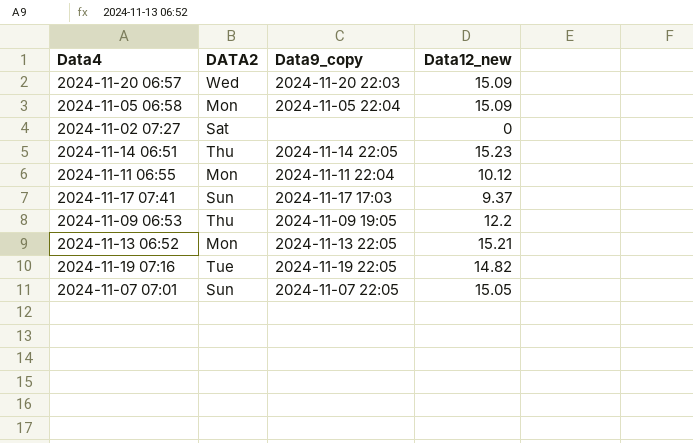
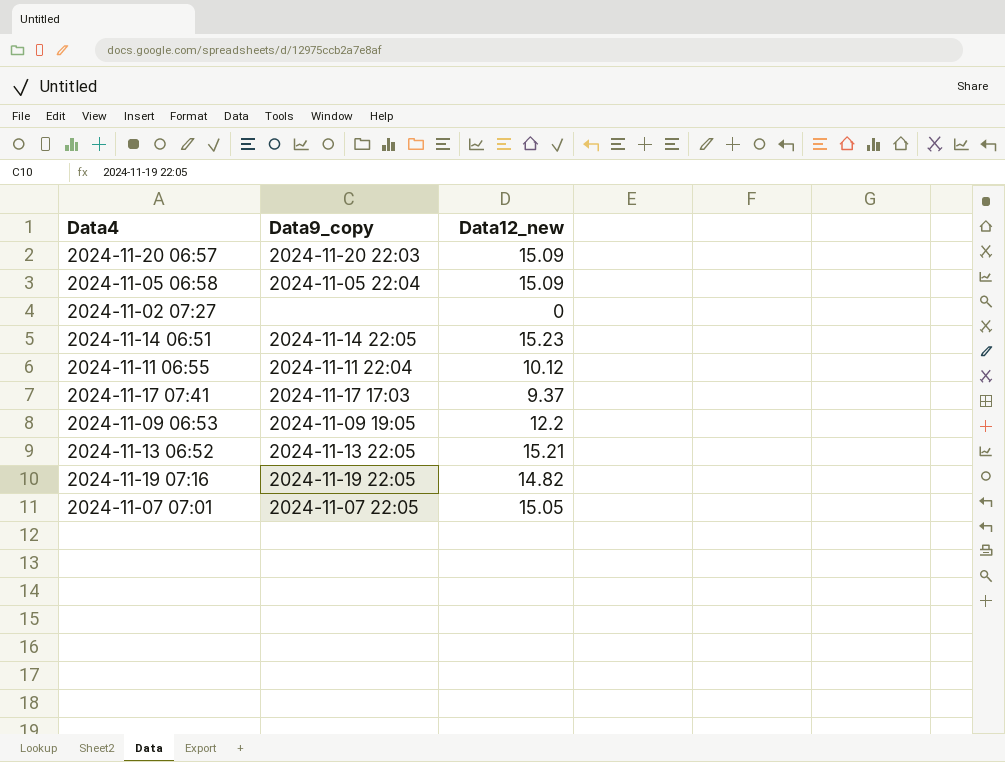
column DATA2 | position: 2 -> none

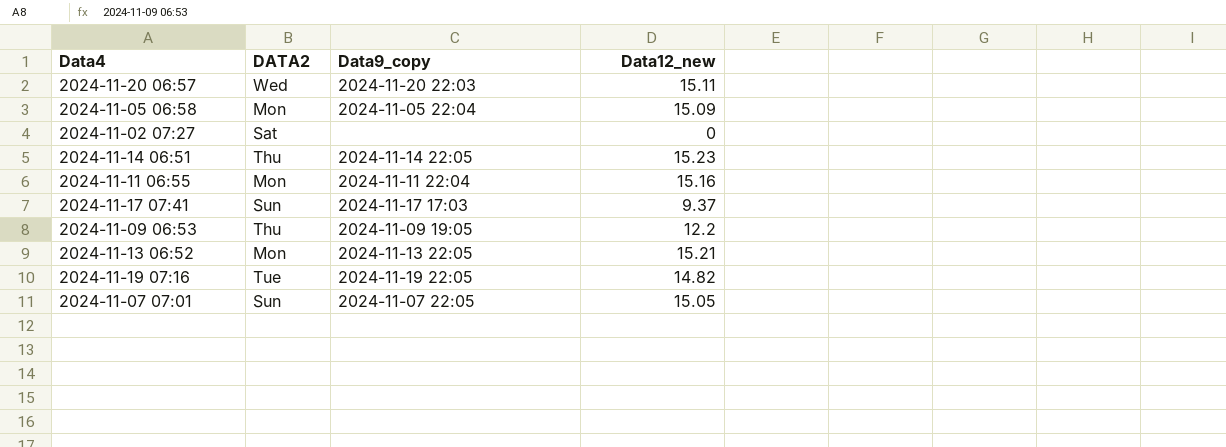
column DATA2 | position: none -> 2
2024-11-20 06:57 | Data12_new: 15.09 -> 15.11
2024-11-11 06:55 | Data12_new: 10.12 -> 15.16

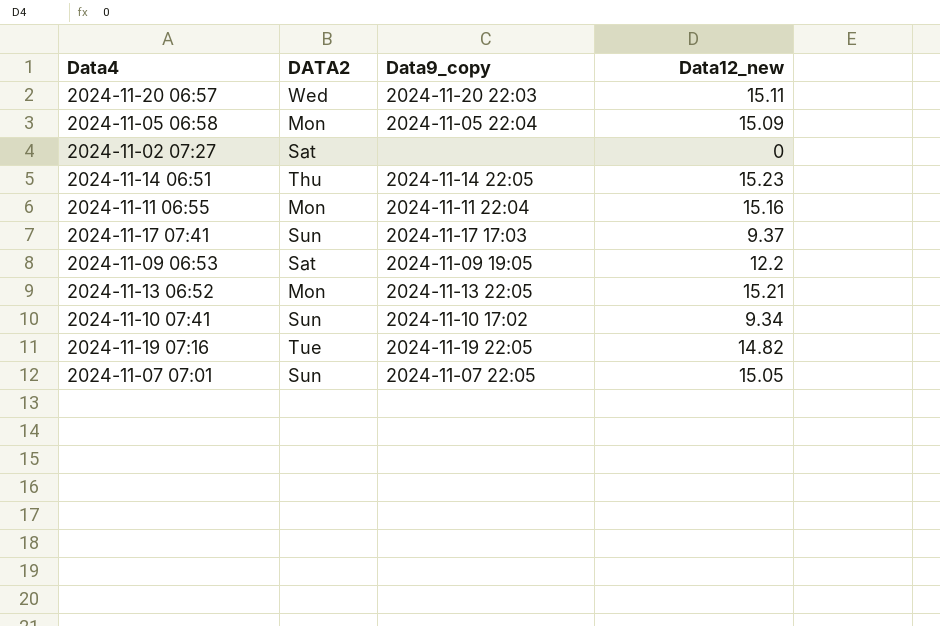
2024-11-09 06:53 | DATA2: Thu -> Sat
row 2024-11-10 07:41: none -> Sun | 2024-11-10 17:02 | 9.34

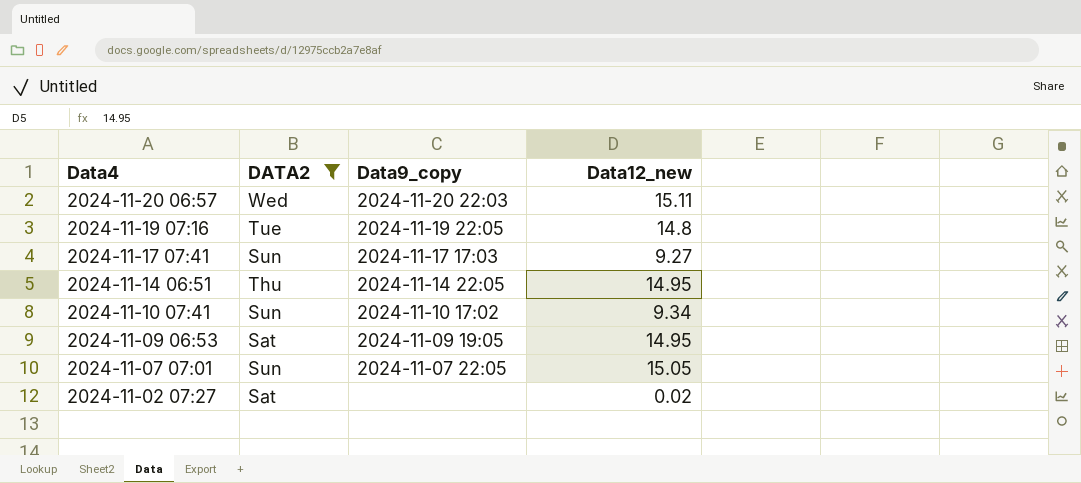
filter: none -> DATA2 != Mon
row order: none -> Data4 descending
2024-11-19 07:16 | Data12_new: 14.82 -> 14.8
2024-11-17 07:41 | Data12_new: 9.37 -> 9.27
2024-11-14 06:51 | Data12_new: 15.23 -> 14.95
2024-11-09 06:53 | Data12_new: 12.2 -> 14.95
2024-11-02 07:27 | Data12_new: 0 -> 0.02

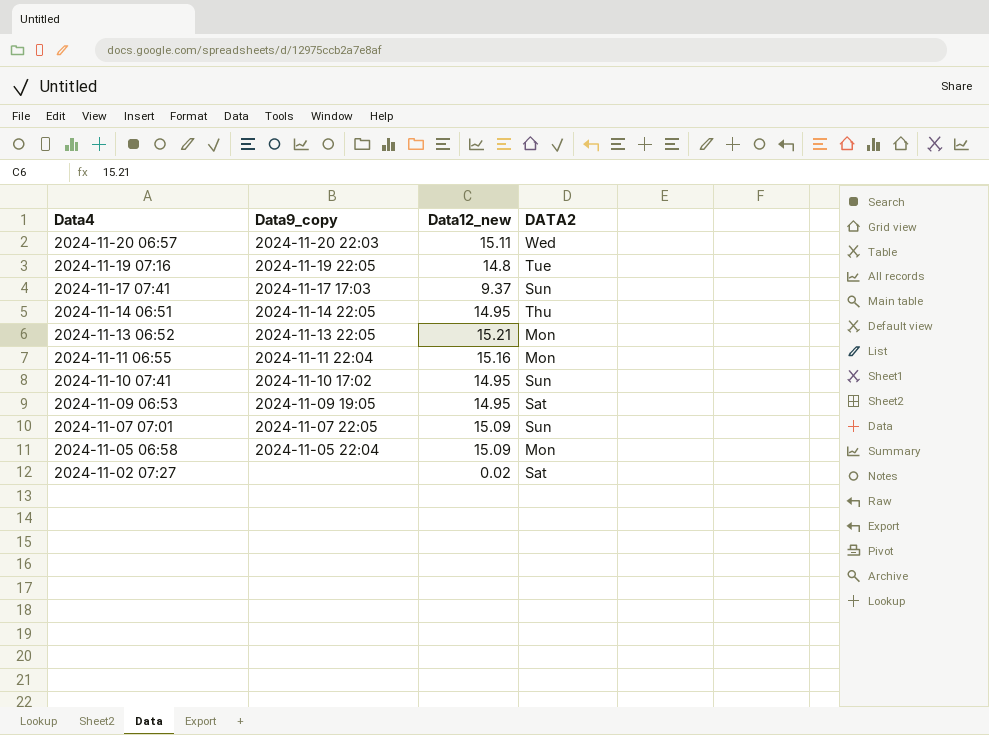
filter: DATA2 != Mon -> none
column DATA2 | position: 2 -> 4
2024-11-17 07:41 | Data12_new: 9.27 -> 9.37
2024-11-10 07:41 | Data12_new: 9.34 -> 14.95
2024-11-07 07:01 | Data12_new: 15.05 -> 15.09

